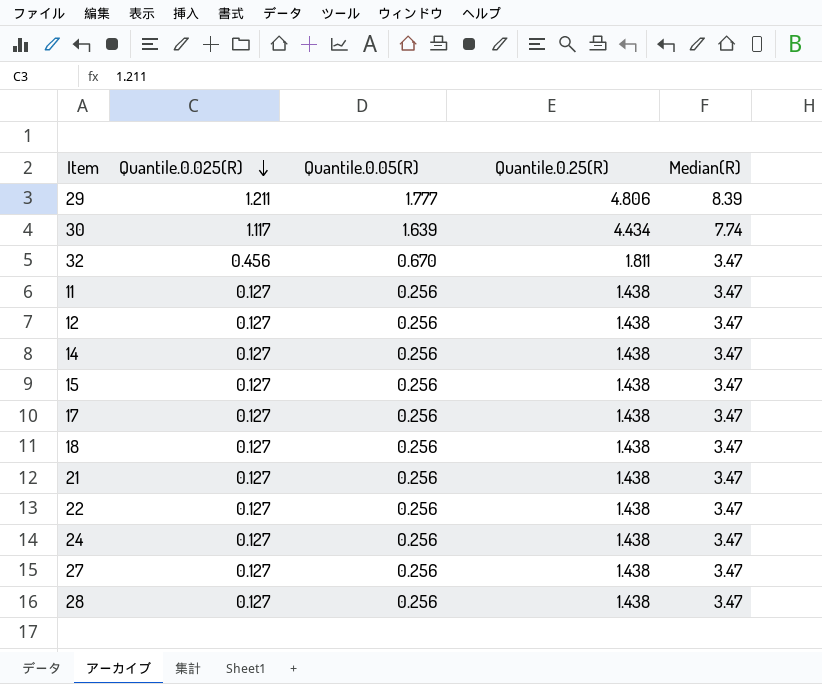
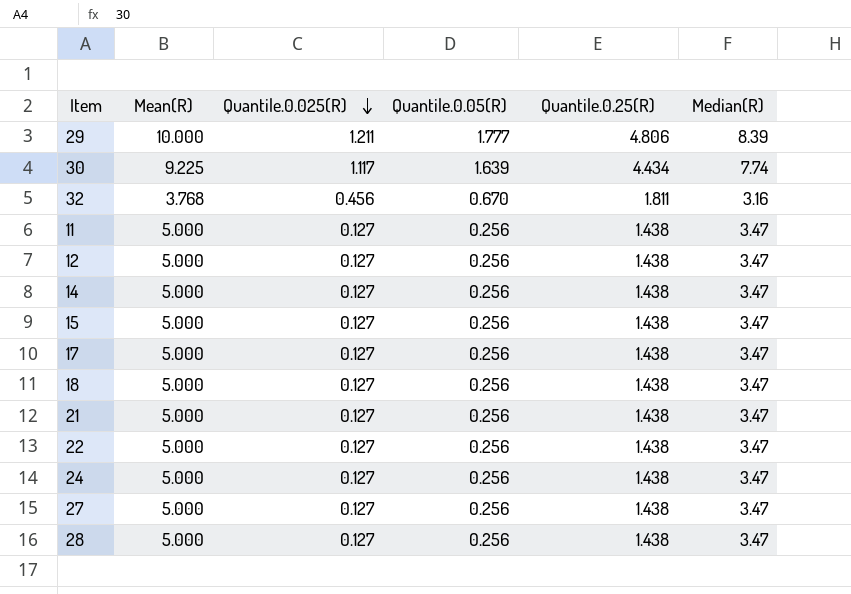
column Mean(R) | position: none -> 2
32 | Median(R): 3.47 -> 3.16

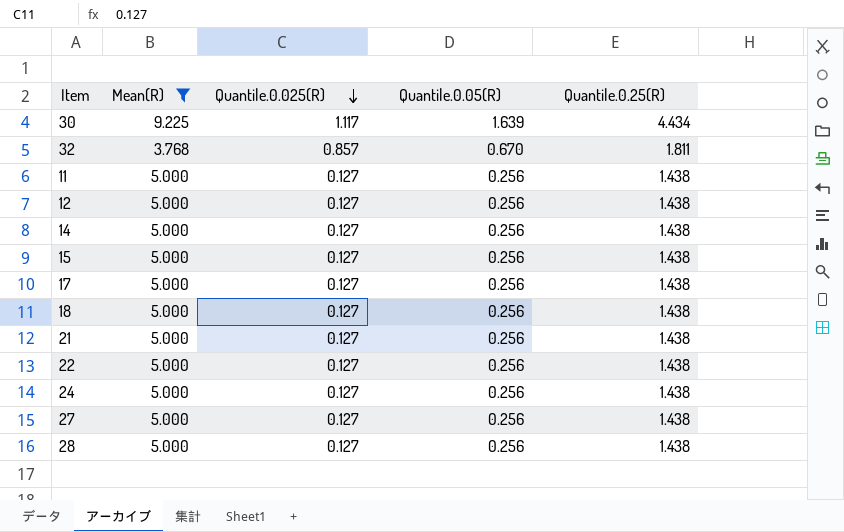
filter: none -> Mean(R) != 10.000
column Median(R) | position: 6 -> none
32 | Quantile.0.025(R): 0.456 -> 0.857

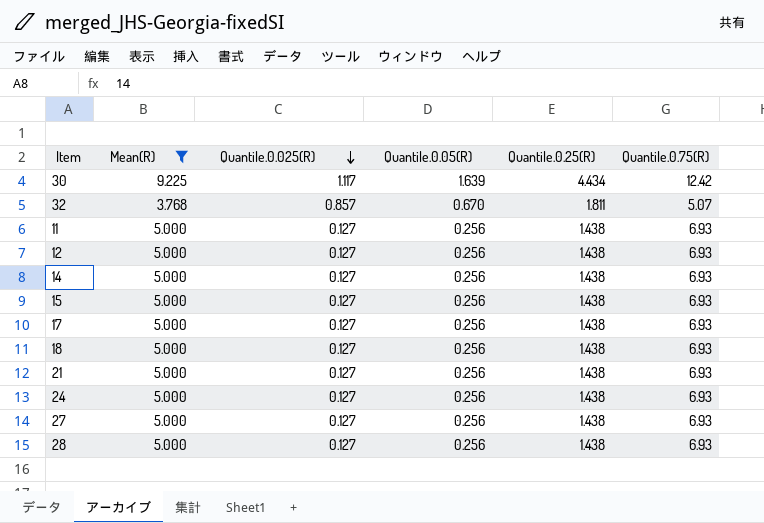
column Quantile.0.75(R) | position: none -> 6
row 22: 5.000 | 0.127 | 0.256 | 1.438 -> none

